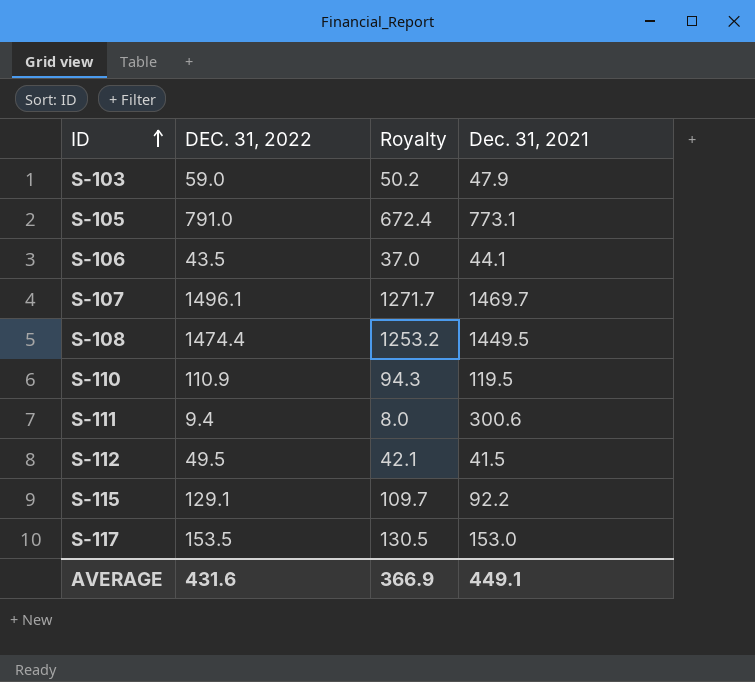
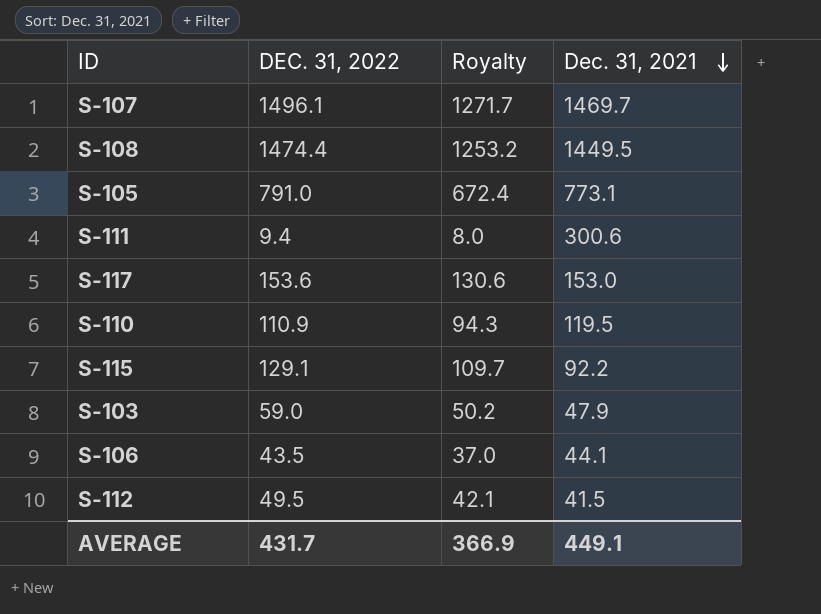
row order: ID ascending -> Dec. 31, 2021 descending
S-117 | DEC. 31, 2022: 153.5 -> 153.6
S-117 | Royalty: 130.5 -> 130.6
AVERAGE | DEC. 31, 2022: 431.6 -> 431.7

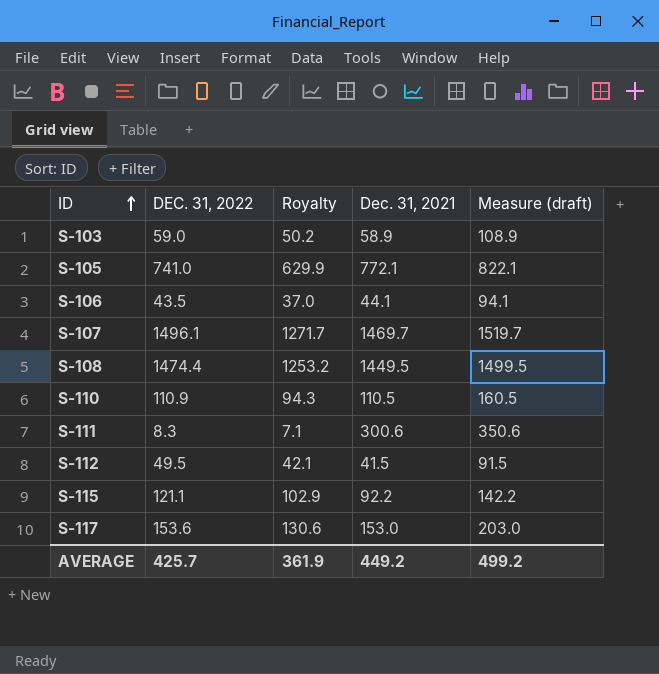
row order: Dec. 31, 2021 descending -> ID ascending
column Measure (draft) | formula: none -> [Dec. 31, 2021] + 50
S-103 | Dec. 31, 2021: 47.9 -> 58.9
S-105 | DEC. 31, 2022: 791.0 -> 741.0
S-105 | Royalty: 672.4 -> 629.9
S-105 | Dec. 31, 2021: 773.1 -> 772.1
S-110 | Dec. 31, 2021: 119.5 -> 110.5
S-111 | DEC. 31, 2022: 9.4 -> 8.3
S-111 | Royalty: 8.0 -> 7.1
S-115 | DEC. 31, 2022: 129.1 -> 121.1
S-115 | Royalty: 109.7 -> 102.9
AVERAGE | DEC. 31, 2022: 431.7 -> 425.7
AVERAGE | Royalty: 366.9 -> 361.9
AVERAGE | Dec. 31, 2021: 449.1 -> 449.2

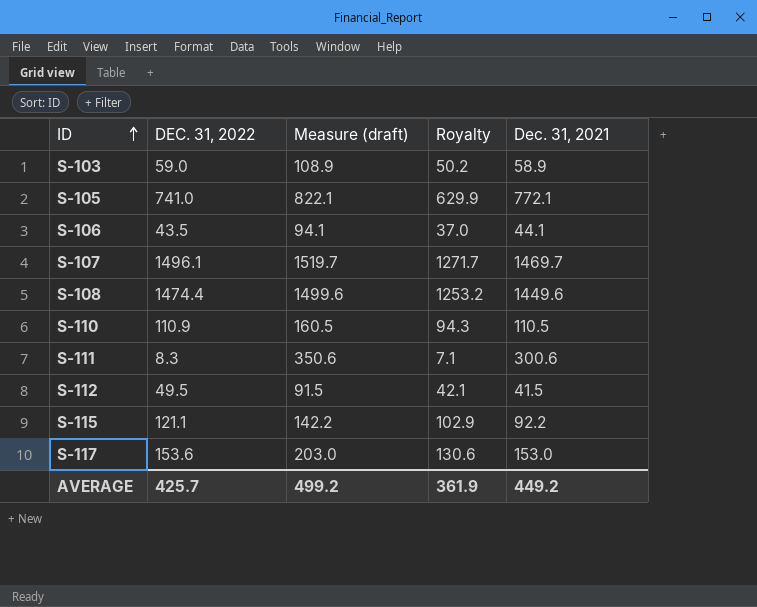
column Measure (draft) | position: 5 -> 3
S-108 | Measure (draft): 1499.5 -> 1499.6
S-108 | Dec. 31, 2021: 1449.5 -> 1449.6

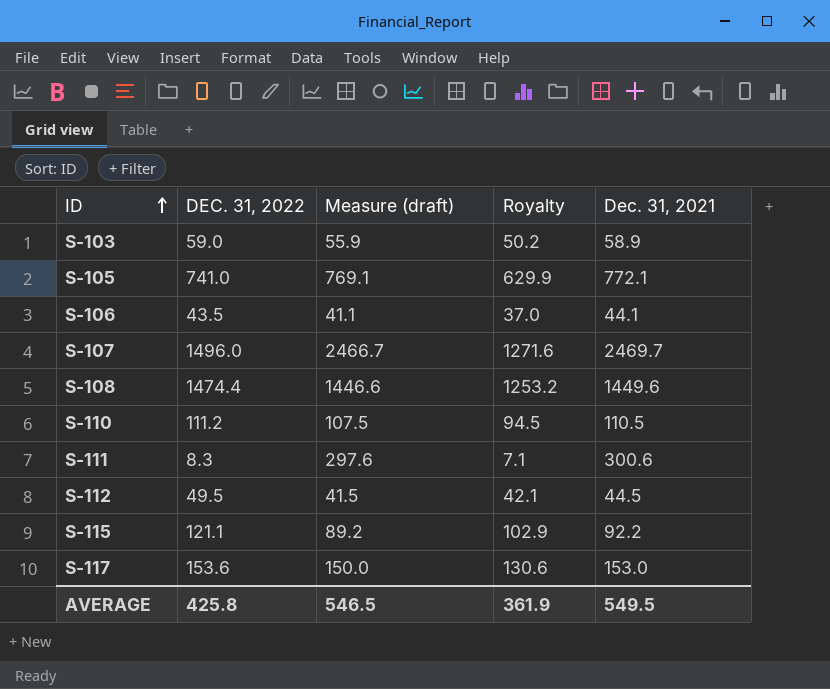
column Measure (draft) | formula: [Dec. 31, 2021] + 50 -> [Dec. 31, 2021] - 3
S-107 | DEC. 31, 2022: 1496.1 -> 1496.0
S-107 | Royalty: 1271.7 -> 1271.6
S-107 | Dec. 31, 2021: 1469.7 -> 2469.7
S-110 | DEC. 31, 2022: 110.9 -> 111.2
S-110 | Royalty: 94.3 -> 94.5
S-112 | Dec. 31, 2021: 41.5 -> 44.5
AVERAGE | DEC. 31, 2022: 425.7 -> 425.8
AVERAGE | Measure (draft): 499.2 -> 546.5
AVERAGE | Dec. 31, 2021: 449.2 -> 549.5

